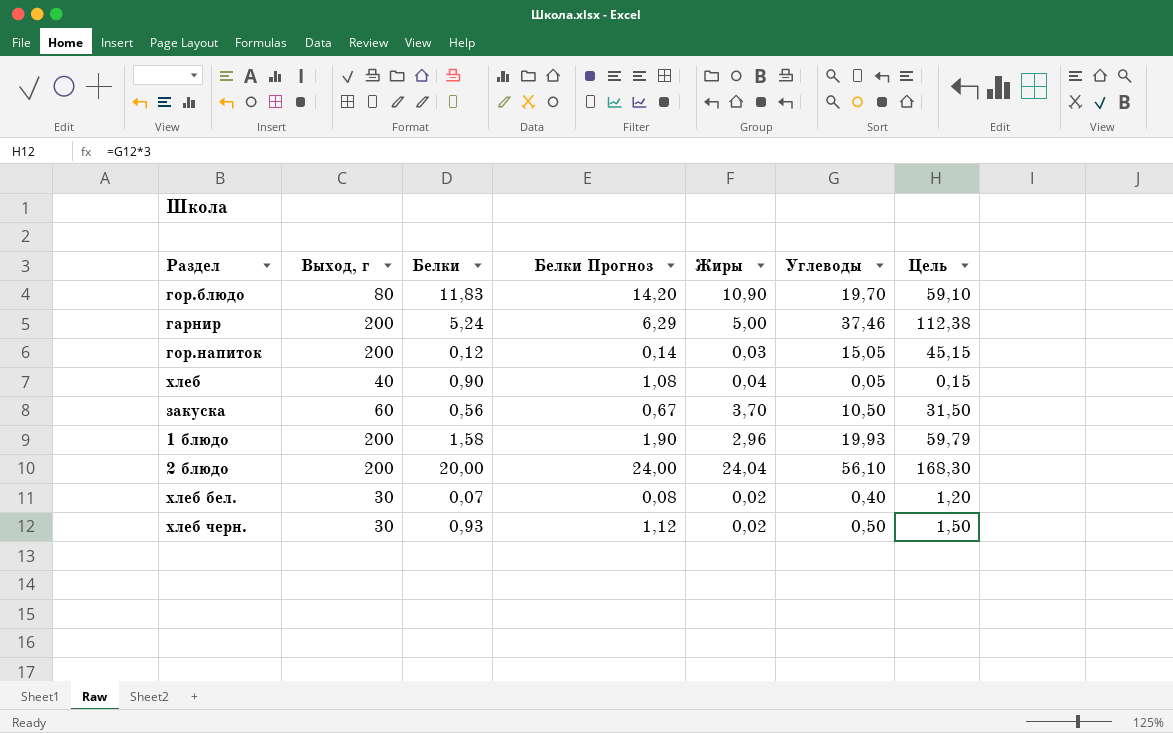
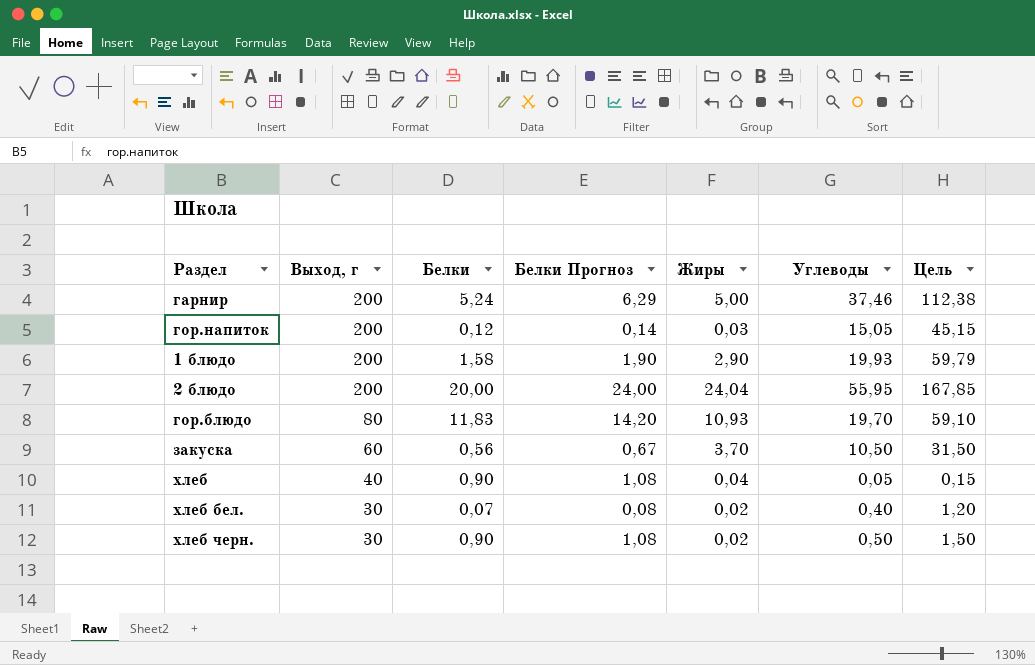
row order: none -> Выход, г descending
1 блюдо | Жиры: 2,96 -> 2,90
2 блюдо | Углеводы: 56,10 -> 55,95
2 блюдо | Цель: 168,30 -> 167,85
гор.блюдо | Жиры: 10,90 -> 10,93
хлеб черн. | Белки: 0,93 -> 0,90
хлеб черн. | Белки Прогноз: 1,12 -> 1,08

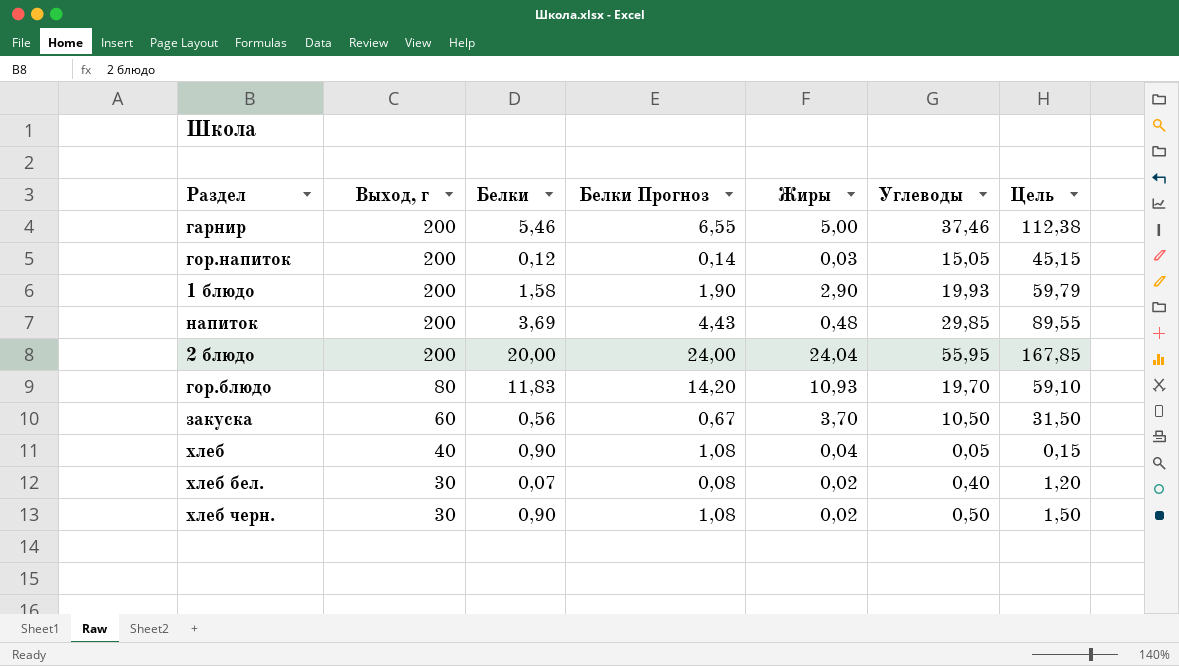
гарнир | Белки: 5,24 -> 5,46
гарнир | Белки Прогноз: 6,29 -> 6,55
row напиток: none -> 200 | 3,69 | 4,43 | 0,48 | 29,85 | 89,55

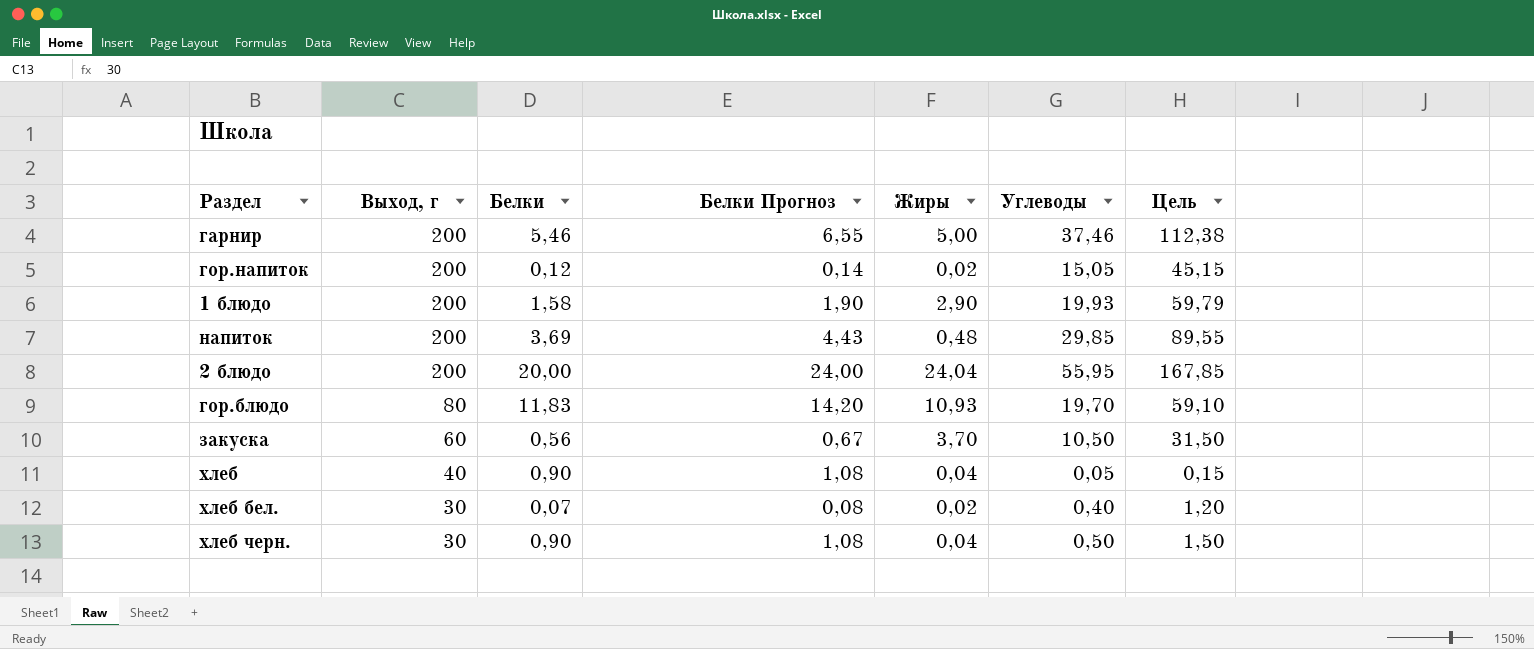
гор.напиток | Жиры: 0,03 -> 0,02
хлеб черн. | Жиры: 0,02 -> 0,04

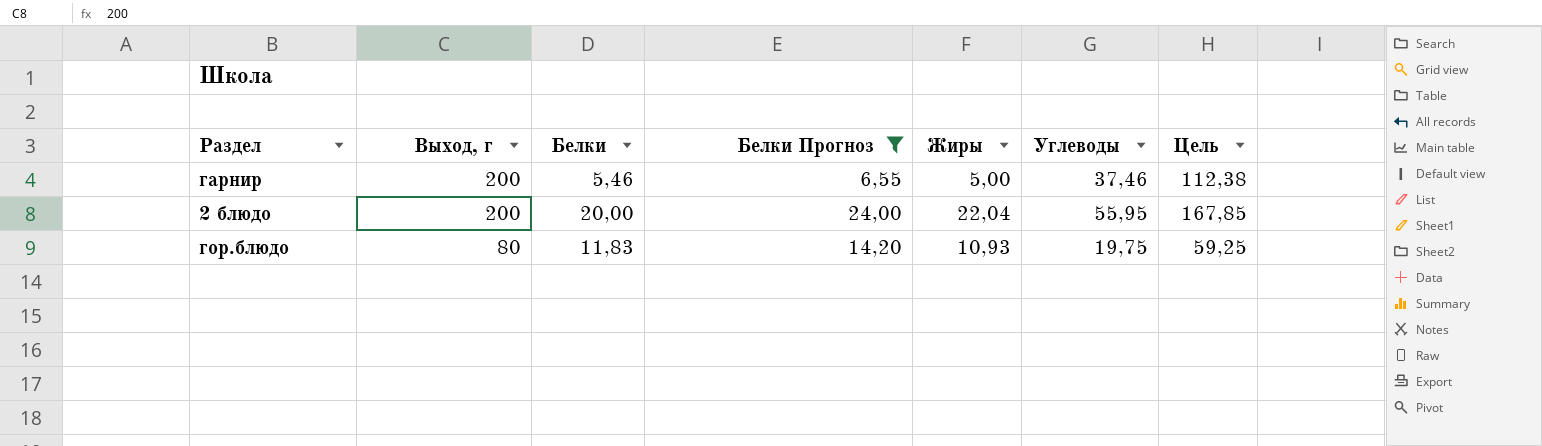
filter: none -> Белки Прогноз >= 6,55
2 блюдо | Жиры: 24,04 -> 22,04
гор.блюдо | Углеводы: 19,70 -> 19,75
гор.блюдо | Цель: 59,10 -> 59,25

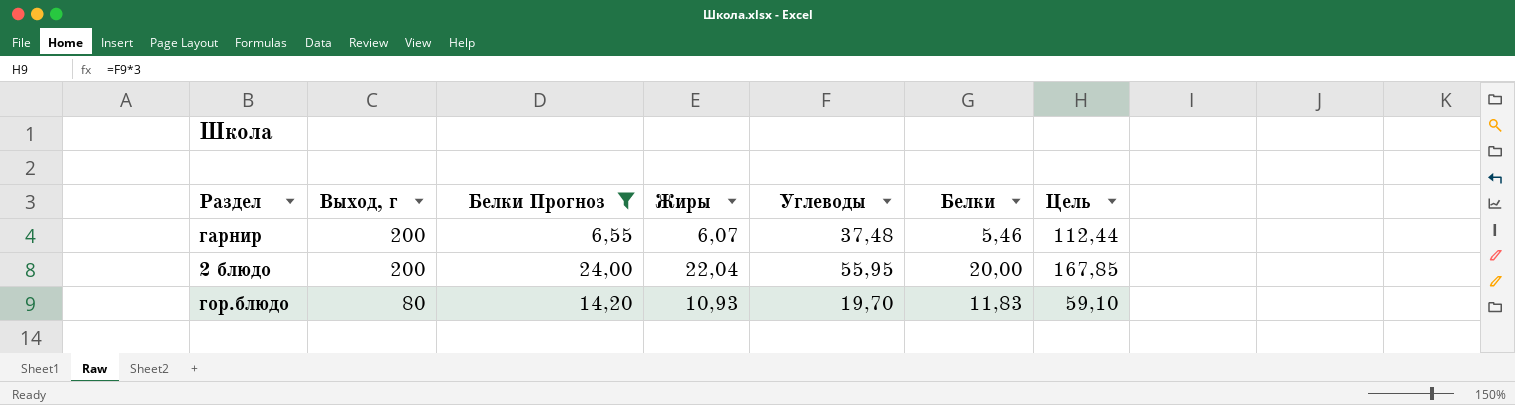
column Белки | position: 3 -> 6
гарнир | Жиры: 5,00 -> 6,07
гарнир | Углеводы: 37,46 -> 37,48
гарнир | Цель: 112,38 -> 112,44
гор.блюдо | Углеводы: 19,75 -> 19,70
гор.блюдо | Цель: 59,25 -> 59,10

